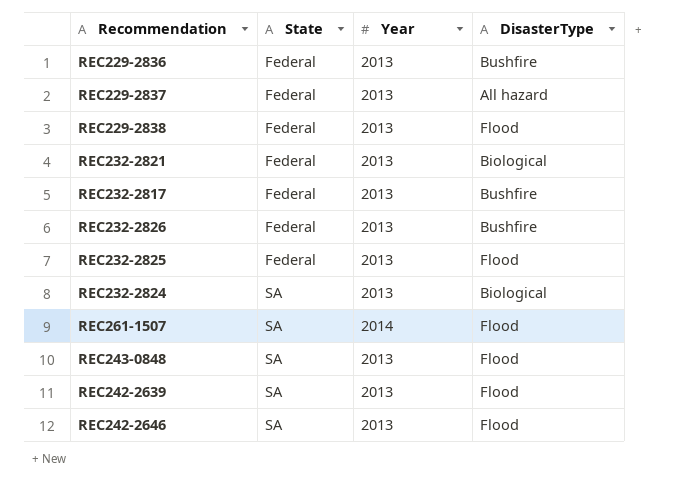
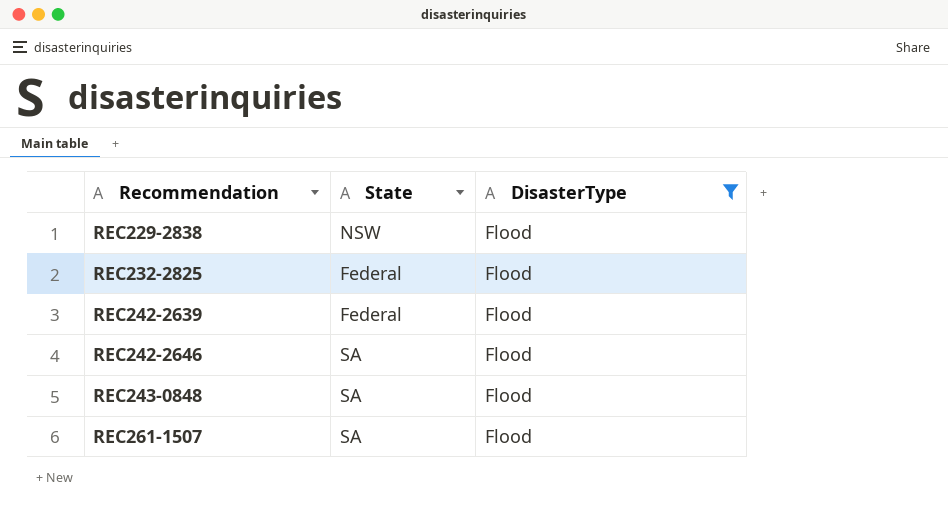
filter: none -> DisasterType = Flood
row order: State ascending -> Recommendation ascending
column Year | position: 3 -> none
REC229-2838 | State: Federal -> NSW
REC242-2639 | State: SA -> Federal

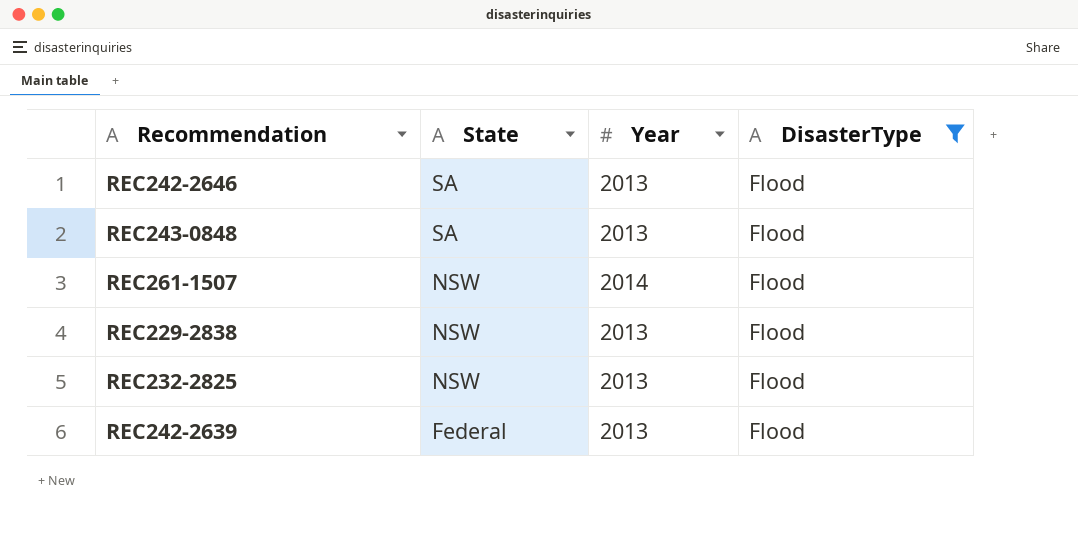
row order: Recommendation ascending -> State descending
column Year | position: none -> 3
REC261-1507 | State: SA -> NSW
REC232-2825 | State: Federal -> NSW

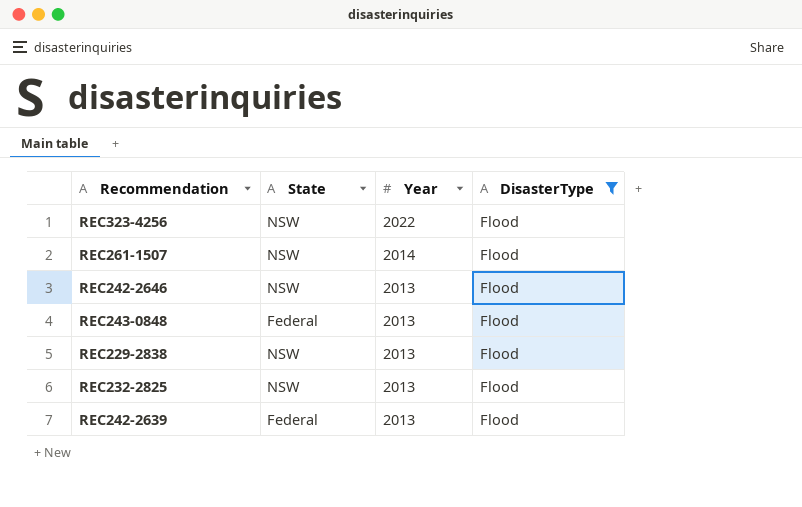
row order: State descending -> Year descending
row REC323-4256: none -> NSW | 2022 | Flood
REC242-2646 | State: SA -> NSW
REC243-0848 | State: SA -> Federal

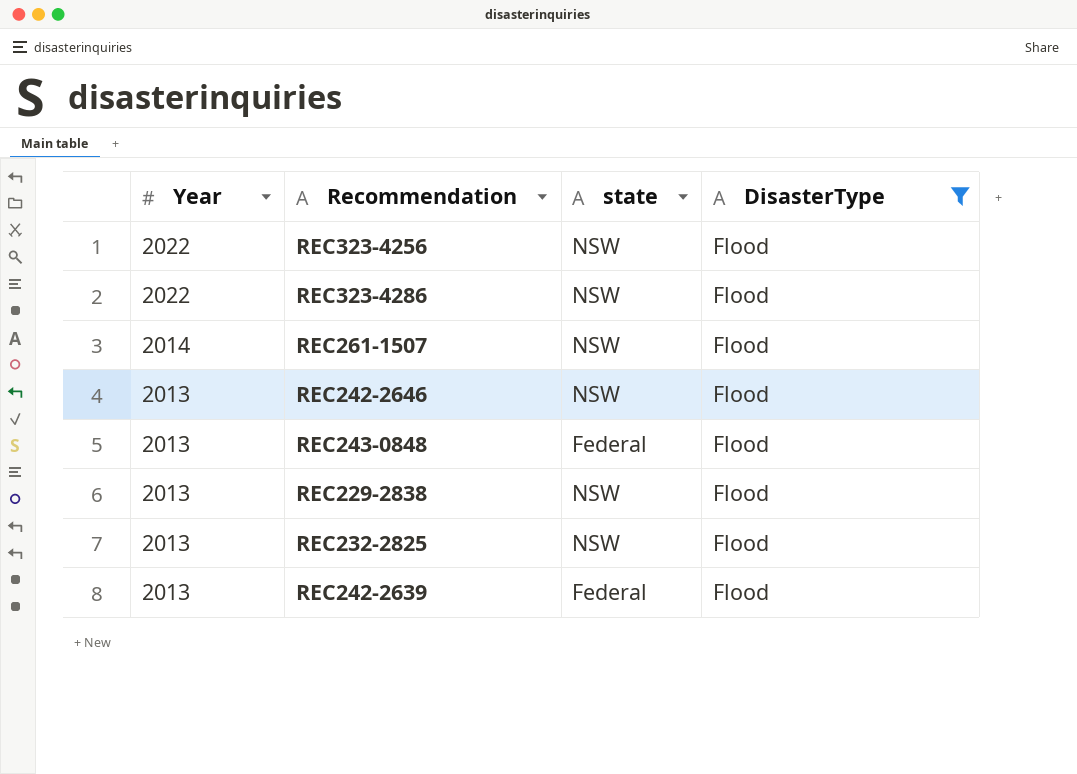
column Year | position: 3 -> 1
column name: State -> state
row REC323-4286: none -> 2022 | NSW | Flood

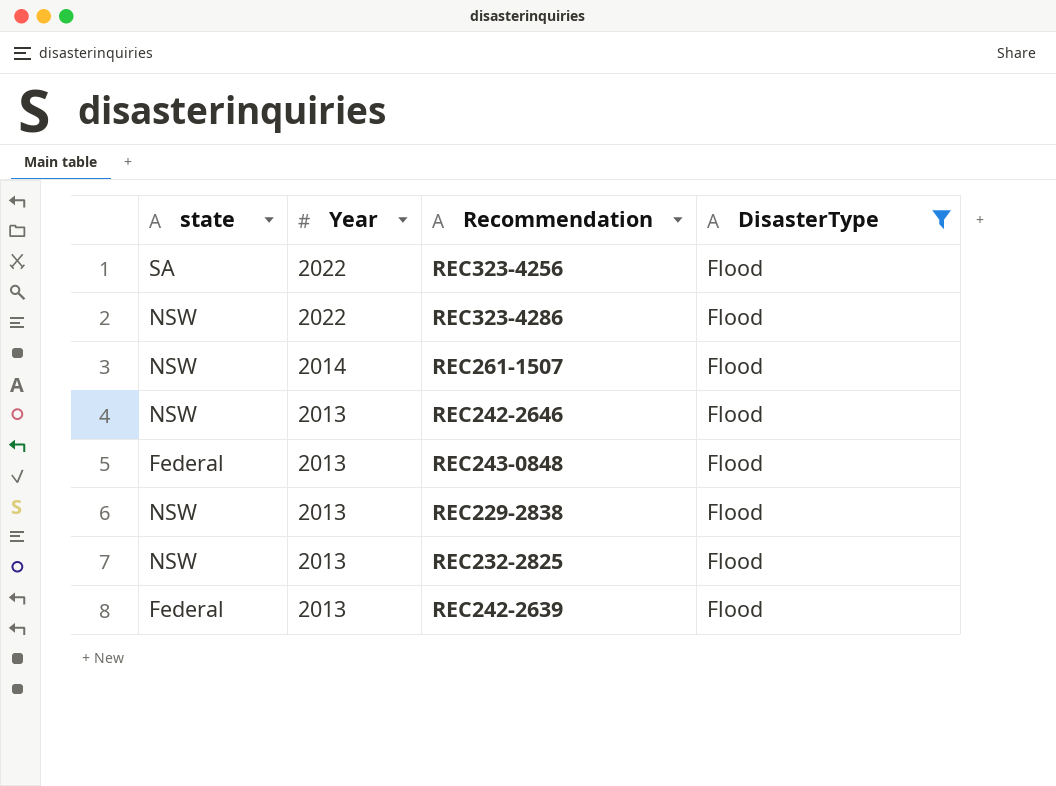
column state | position: 3 -> 1
REC323-4256 | state: NSW -> SA

